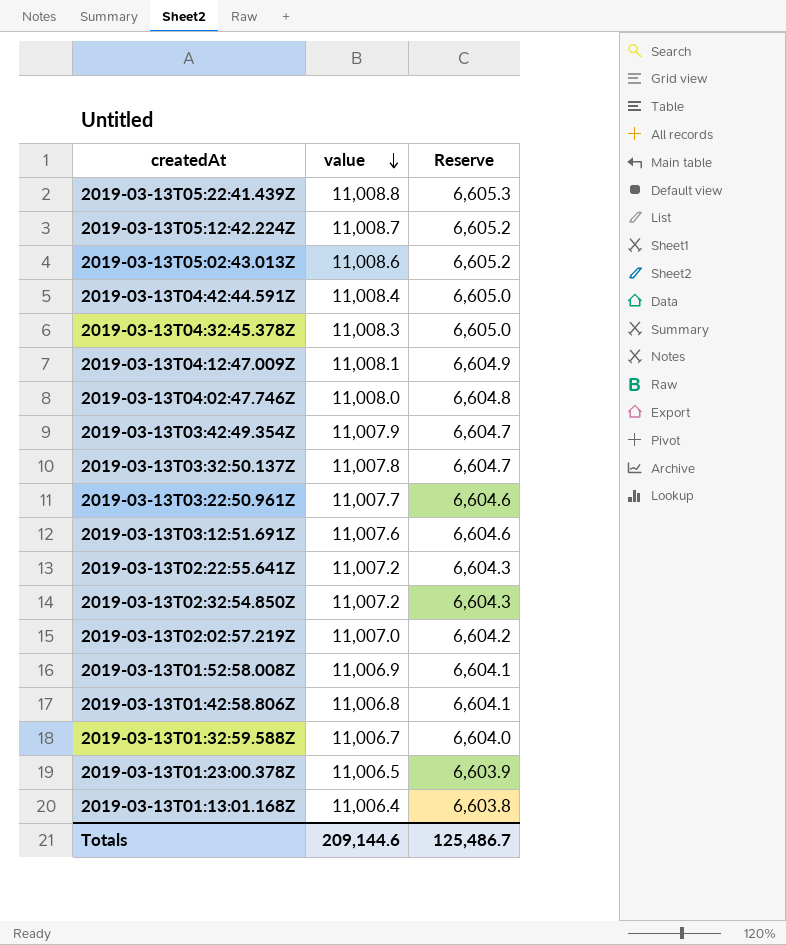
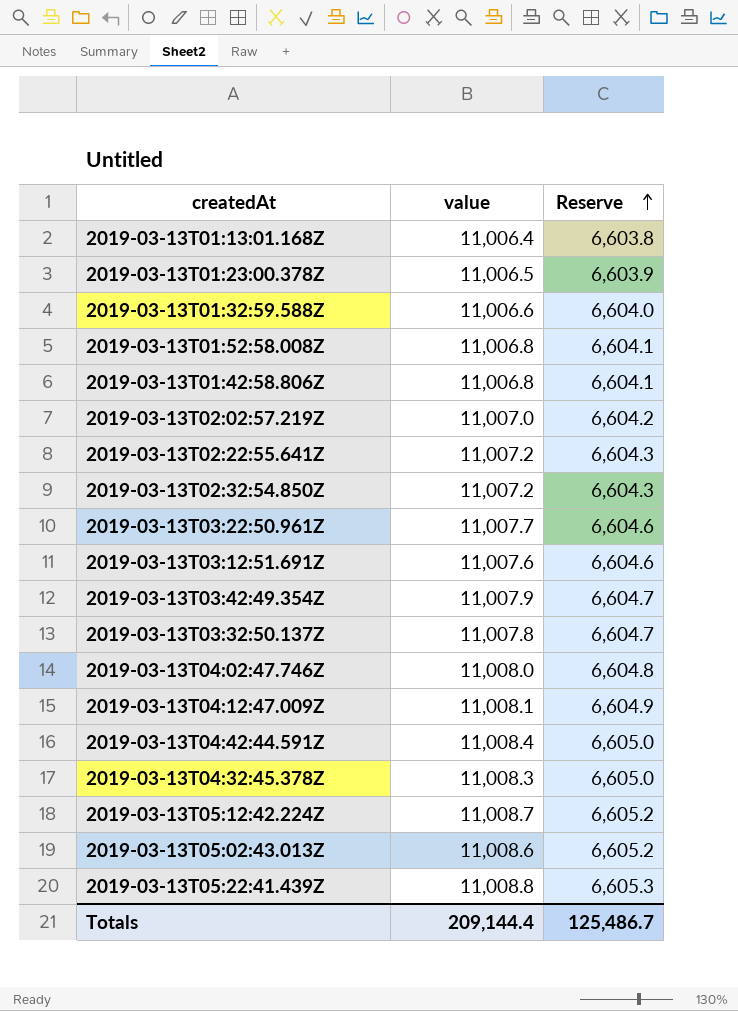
row order: value descending -> Reserve ascending
2019-03-13T01:32:59.588Z | value: 11,006.7 -> 11,006.6
2019-03-13T01:52:58.008Z | value: 11,006.9 -> 11,006.8
Totals | value: 209,144.6 -> 209,144.4

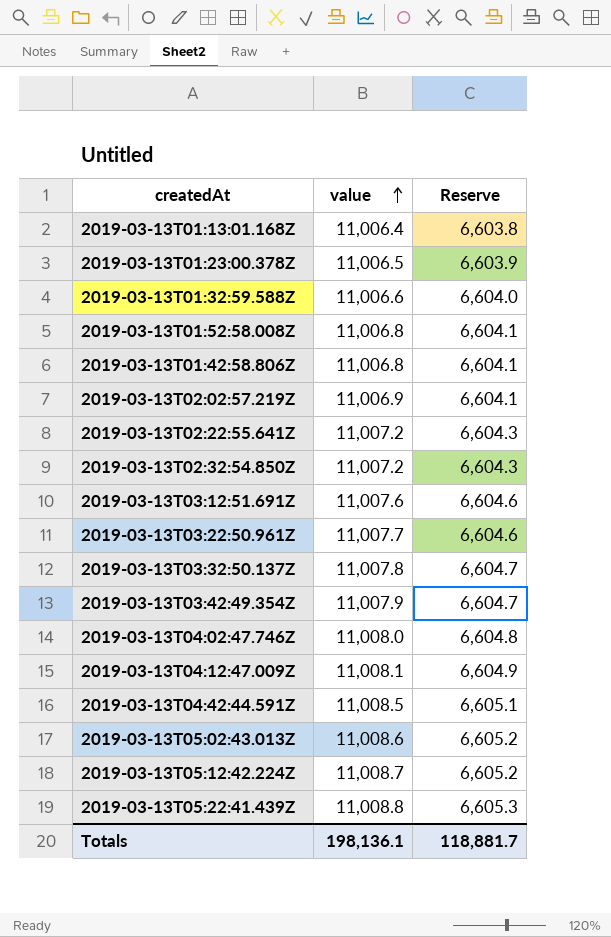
row order: Reserve ascending -> value ascending
row 2019-03-13T04:32:45.378Z: 11,008.3 | 6,605.0 -> none
2019-03-13T02:02:57.219Z | value: 11,007.0 -> 11,006.9
2019-03-13T02:02:57.219Z | Reserve: 6,604.2 -> 6,604.1
2019-03-13T04:42:44.591Z | value: 11,008.4 -> 11,008.5
2019-03-13T04:42:44.591Z | Reserve: 6,605.0 -> 6,605.1
Totals | value: 209,144.4 -> 198,136.1
Totals | Reserve: 125,486.7 -> 118,881.7

